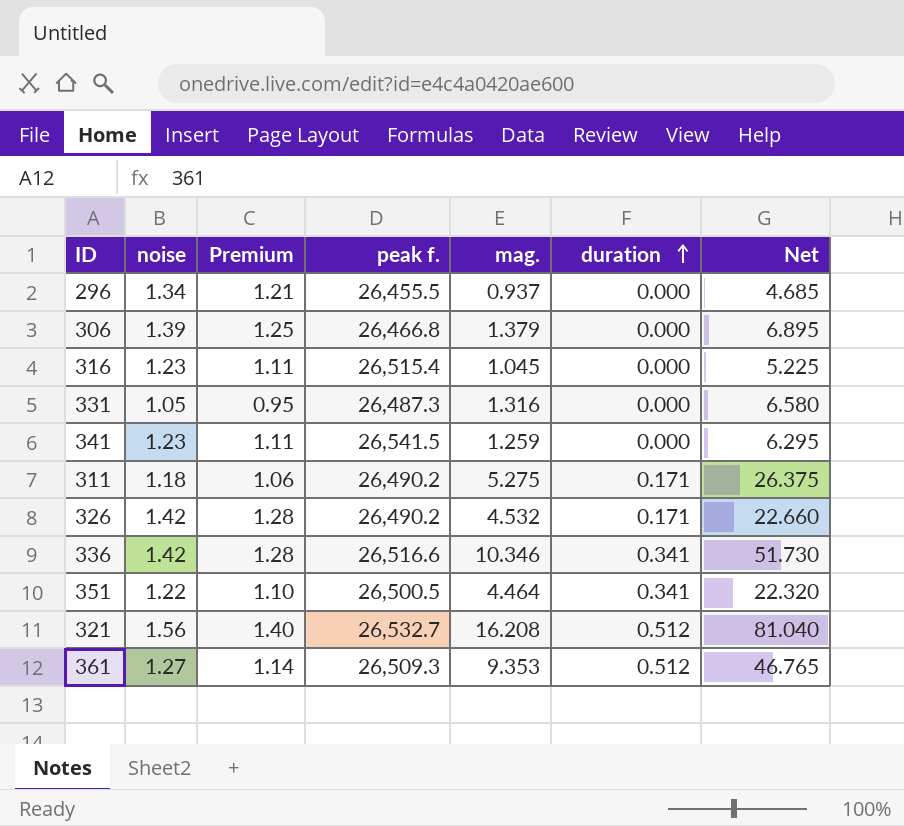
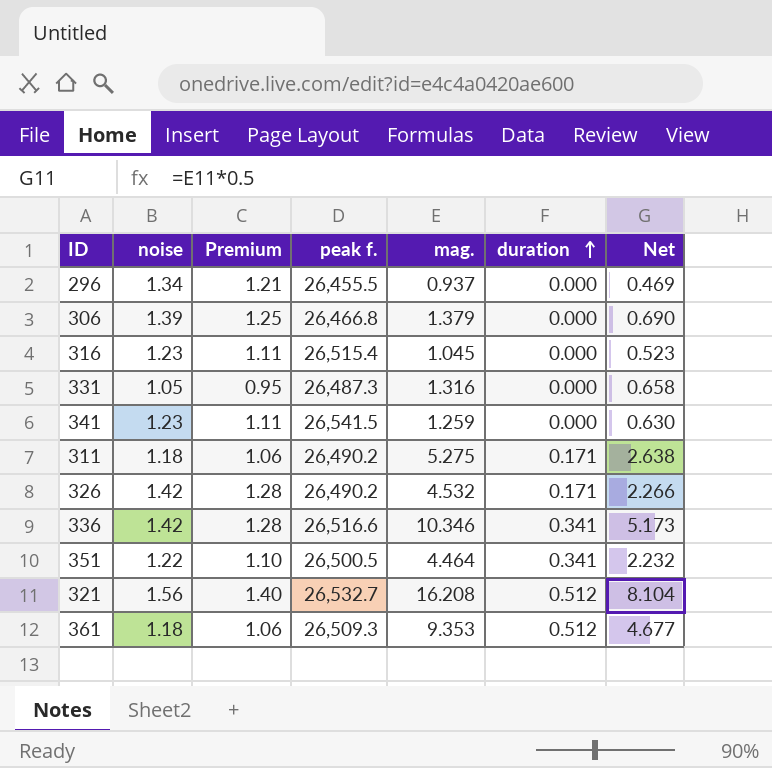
column Net | formula: [mag.] * 5 -> [mag.] * 0.5
361 | noise: 1.27 -> 1.18
361 | Premium: 1.14 -> 1.06

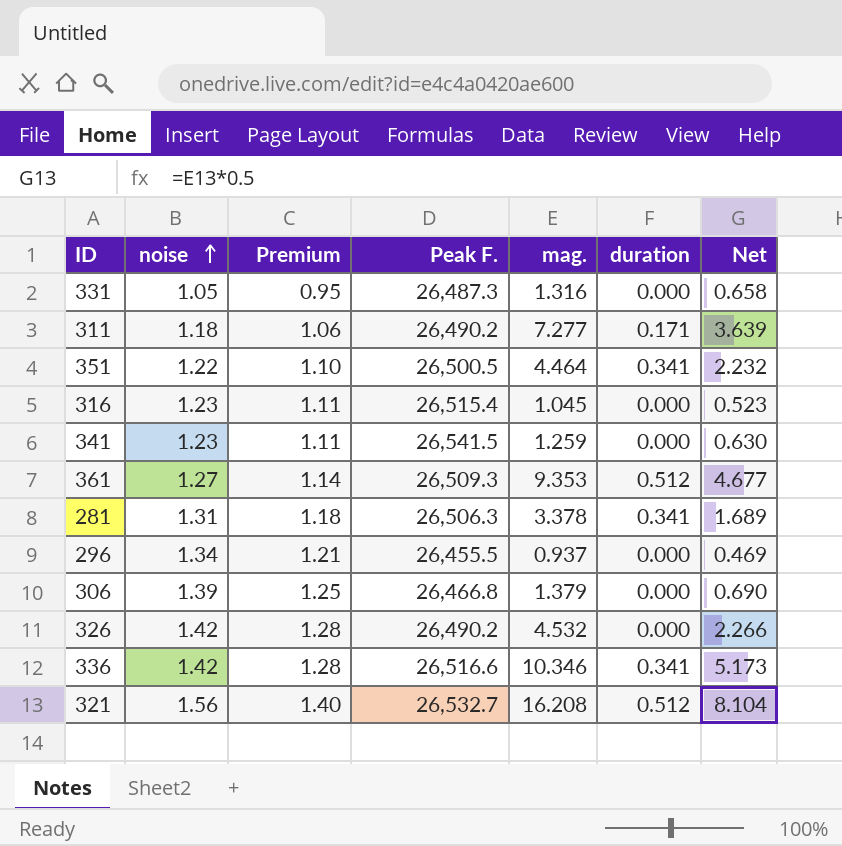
row order: duration ascending -> noise ascending
column name: peak f. -> Peak F.
311 | mag.: 5.275 -> 7.277
311 | Net: 2.638 -> 3.639
361 | noise: 1.18 -> 1.27
361 | Premium: 1.06 -> 1.14
row 281: none -> 1.31 | 1.18 | 26,506.3 | 3.378 | 0.341 | 1.689
326 | duration: 0.171 -> 0.000

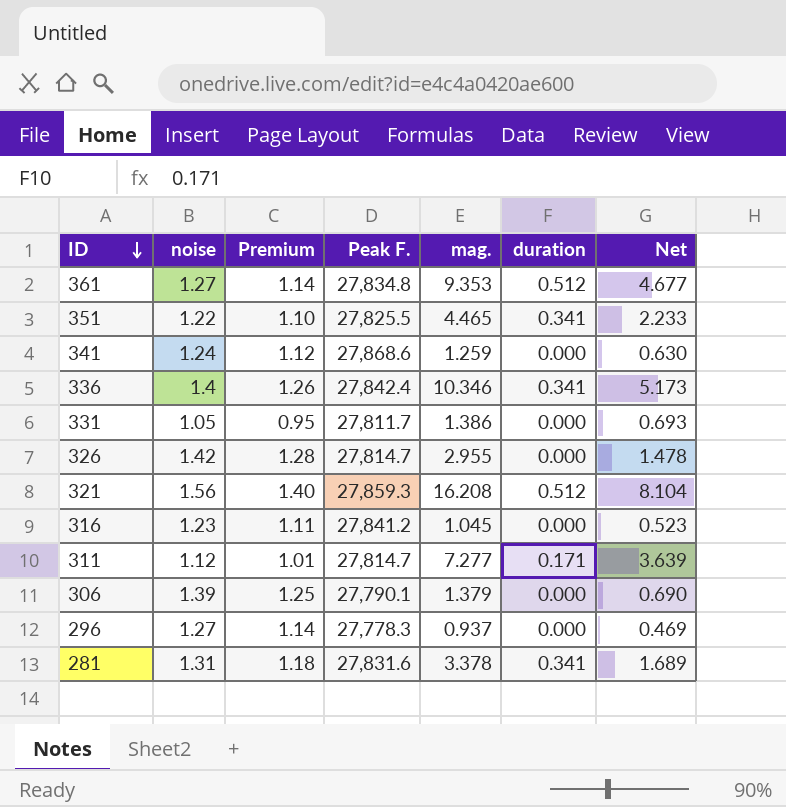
row order: noise ascending -> ID descending
361 | Peak F.: 26,509.3 -> 27,834.8
351 | Peak F.: 26,500.5 -> 27,825.5
351 | mag.: 4.464 -> 4.465
351 | Net: 2.232 -> 2.233
341 | noise: 1.23 -> 1.24
341 | Premium: 1.11 -> 1.12
341 | Peak F.: 26,541.5 -> 27,868.6
336 | noise: 1.42 -> 1.4
336 | Premium: 1.28 -> 1.26
336 | Peak F.: 26,516.6 -> 27,842.4
331 | Peak F.: 26,487.3 -> 27,811.7
331 | mag.: 1.316 -> 1.386
331 | Net: 0.658 -> 0.693
326 | Peak F.: 26,490.2 -> 27,814.7
326 | mag.: 4.532 -> 2.955
326 | Net: 2.266 -> 1.478
321 | Peak F.: 26,532.7 -> 27,859.3
316 | Peak F.: 26,515.4 -> 27,841.2
311 | noise: 1.18 -> 1.12
311 | Premium: 1.06 -> 1.01
311 | Peak F.: 26,490.2 -> 27,814.7
306 | Peak F.: 26,466.8 -> 27,790.1
296 | noise: 1.34 -> 1.27
296 | Premium: 1.21 -> 1.14
296 | Peak F.: 26,455.5 -> 27,778.3
281 | Peak F.: 26,506.3 -> 27,831.6

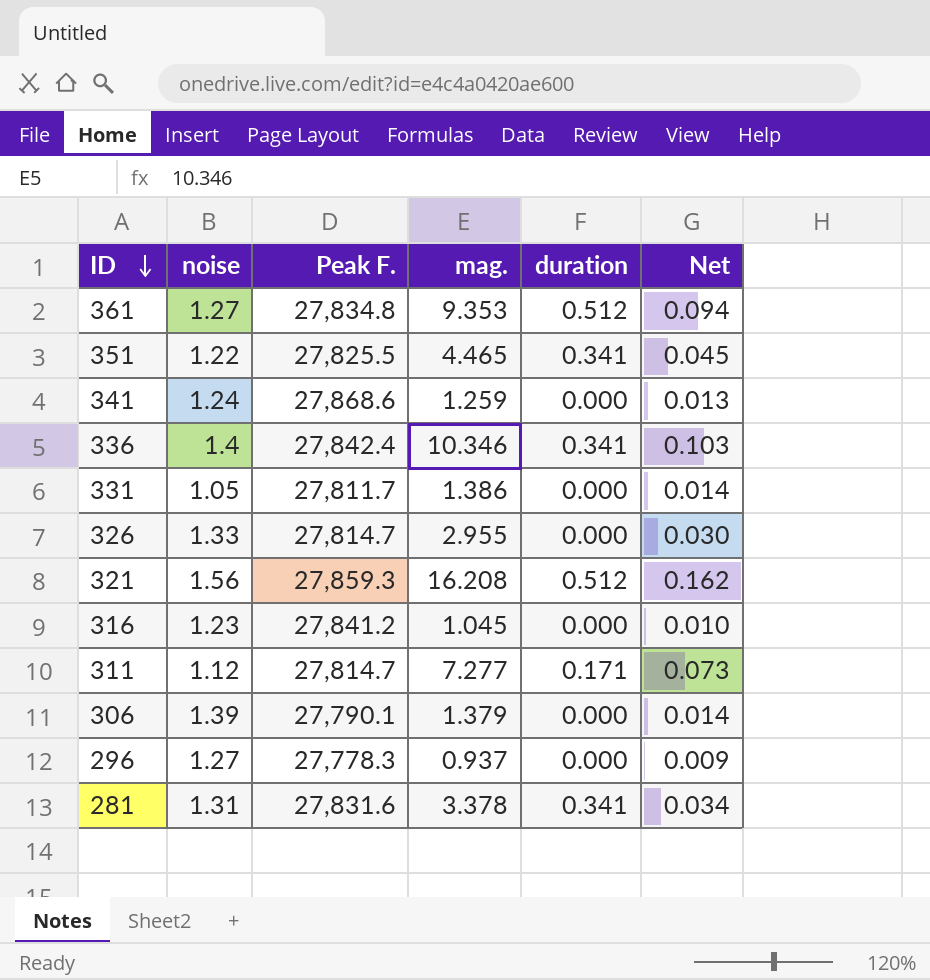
column Premium | formula: [noise] * 0.9 -> none
column Net | formula: [mag.] * 0.5 -> [mag.] * 0.01
326 | noise: 1.42 -> 1.33

